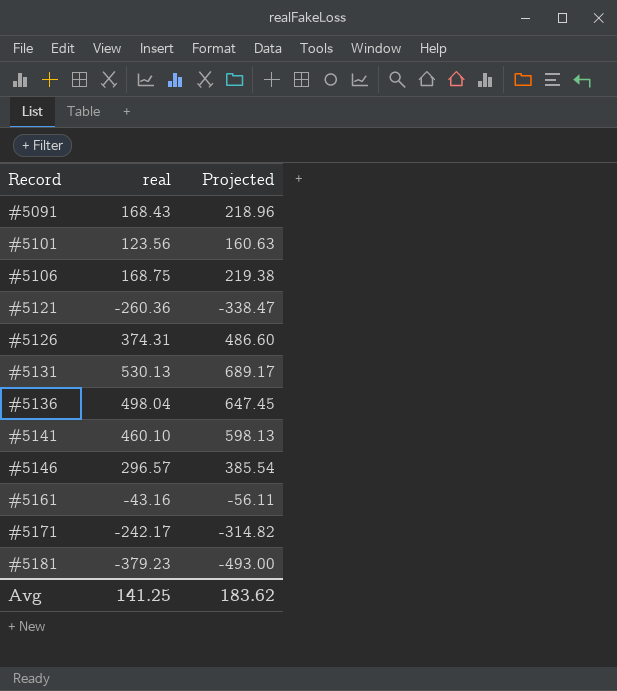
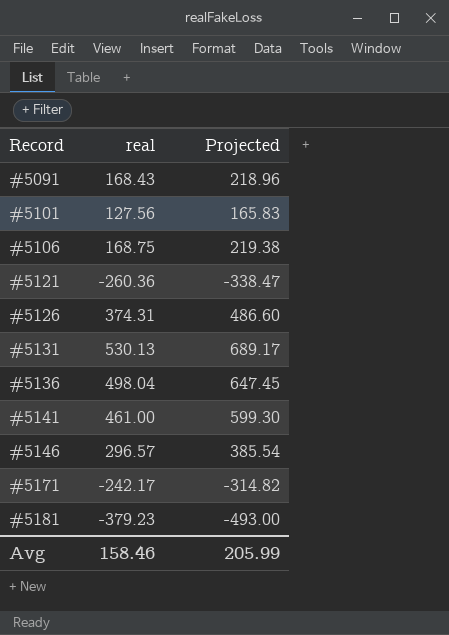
row #5161: -43.16 | -56.11 -> none
#5101 | real: 123.56 -> 127.56
#5101 | Projected: 160.63 -> 165.83
#5141 | real: 460.10 -> 461.00
#5141 | Projected: 598.13 -> 599.30
Avg | real: 141.25 -> 158.46
Avg | Projected: 183.62 -> 205.99

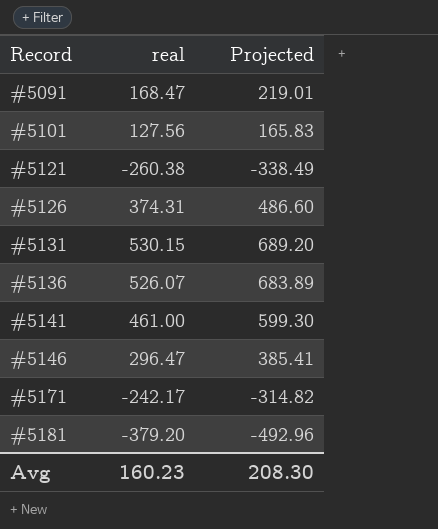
row #5106: 168.75 | 219.38 -> none
#5091 | real: 168.43 -> 168.47
#5091 | Projected: 218.96 -> 219.01
#5121 | real: -260.36 -> -260.38
#5121 | Projected: -338.47 -> -338.49
#5131 | real: 530.13 -> 530.15
#5131 | Projected: 689.17 -> 689.20
#5136 | real: 498.04 -> 526.07
#5136 | Projected: 647.45 -> 683.89
#5146 | real: 296.57 -> 296.47
#5146 | Projected: 385.54 -> 385.41
#5181 | real: -379.23 -> -379.20
#5181 | Projected: -493.00 -> -492.96
Avg | real: 158.46 -> 160.23
Avg | Projected: 205.99 -> 208.30

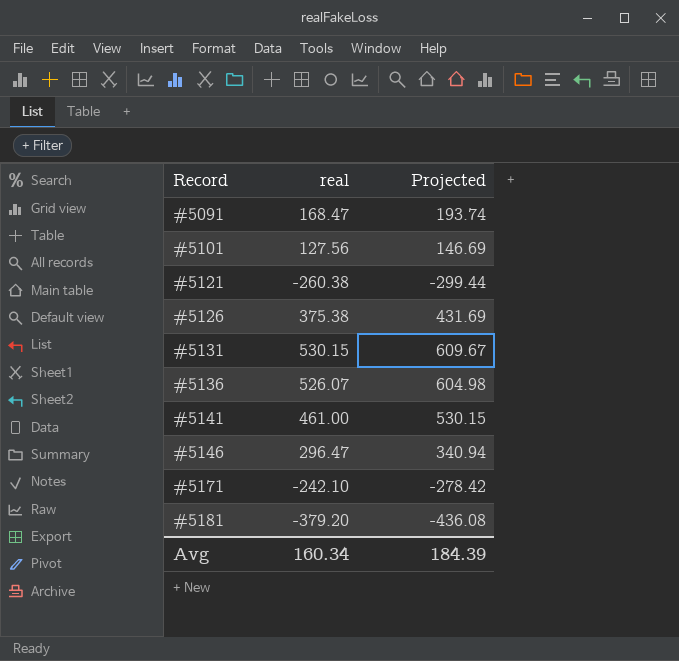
column Projected | formula: [real] * 1.3 -> [real] * 1.15
#5126 | real: 374.31 -> 375.38
#5171 | real: -242.17 -> -242.10
Avg | real: 160.23 -> 160.34
Avg | Projected: 208.30 -> 184.39

